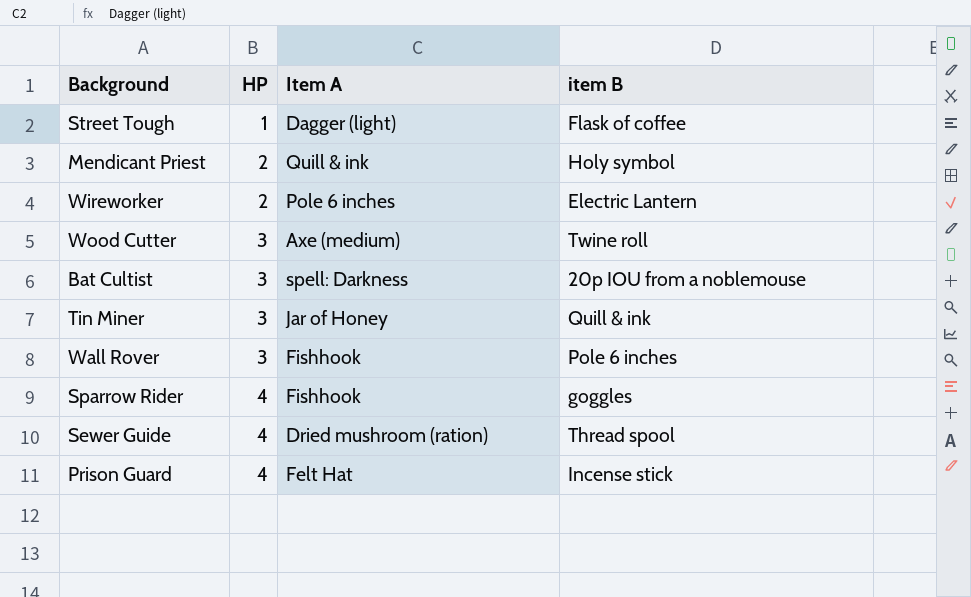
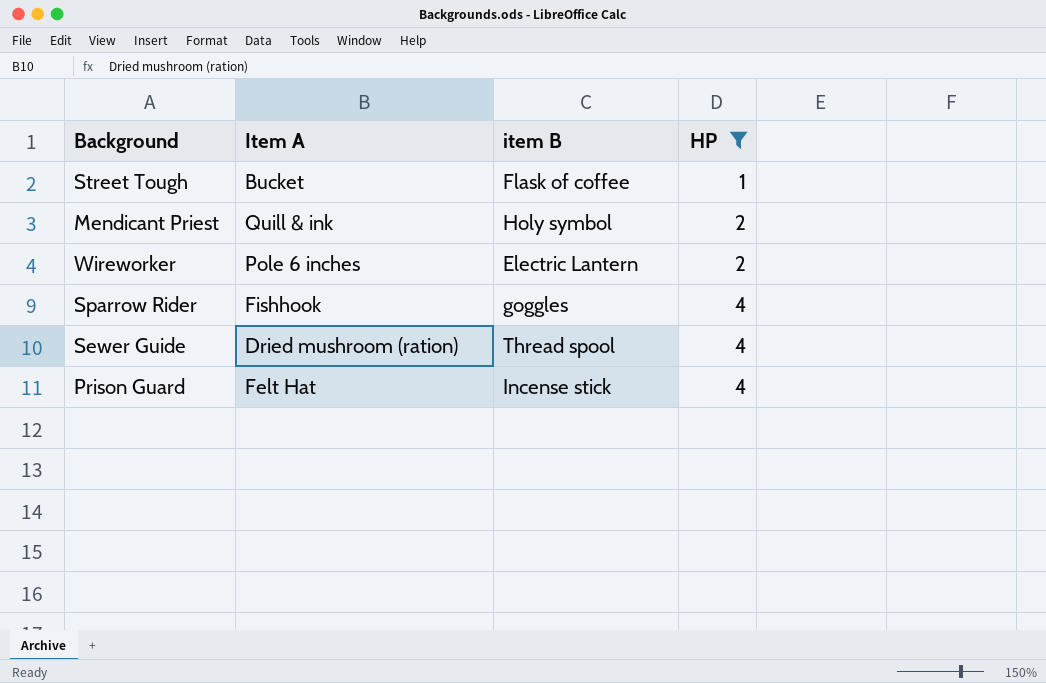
filter: none -> HP != 3
column HP | position: 2 -> 4
Street Tough | Item A: Dagger (light) -> Bucket

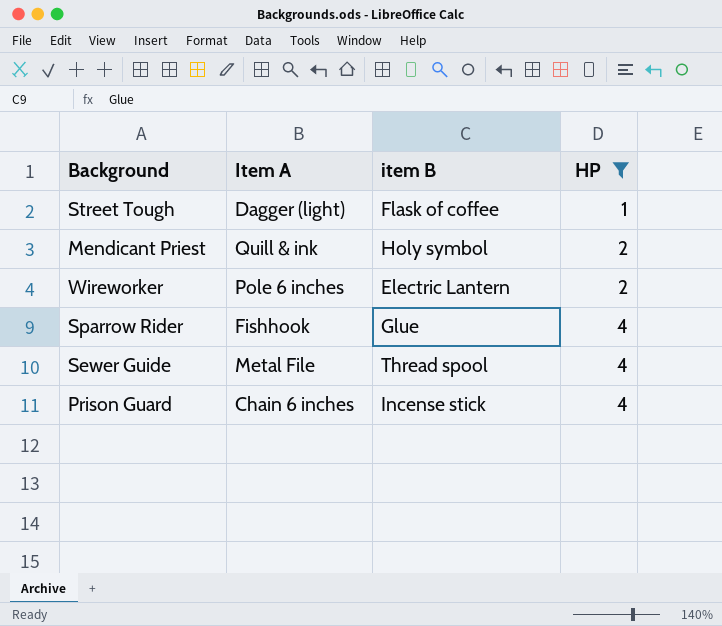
Street Tough | Item A: Bucket -> Dagger (light)
Sparrow Rider | item B: goggles -> Glue
Sewer Guide | Item A: Dried mushroom (ration) -> Metal File
Prison Guard | Item A: Felt Hat -> Chain 6 inches

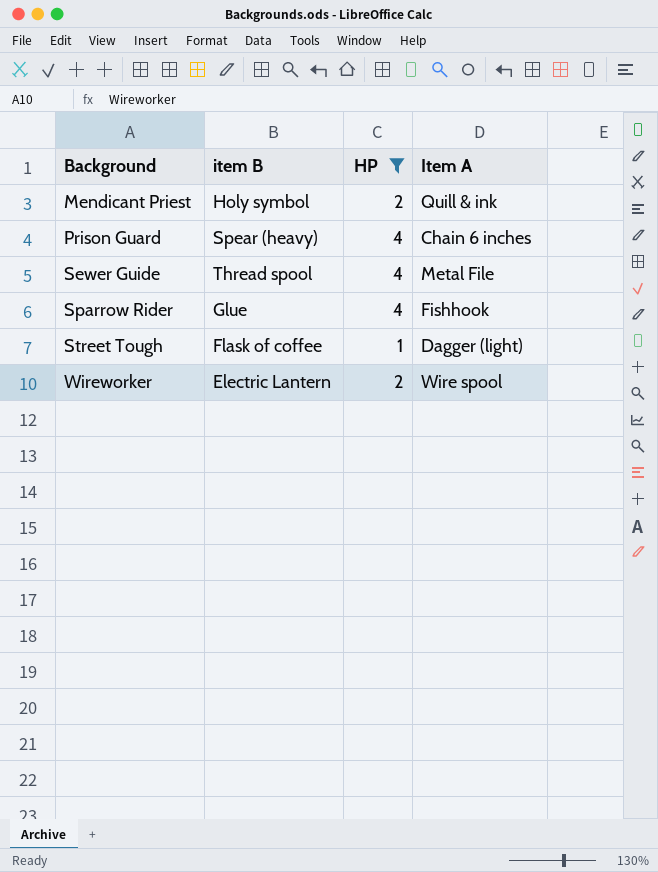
row order: HP ascending -> Background ascending
column Item A | position: 2 -> 4
Prison Guard | item B: Incense stick -> Spear (heavy)
Wireworker | Item A: Pole 6 inches -> Wire spool

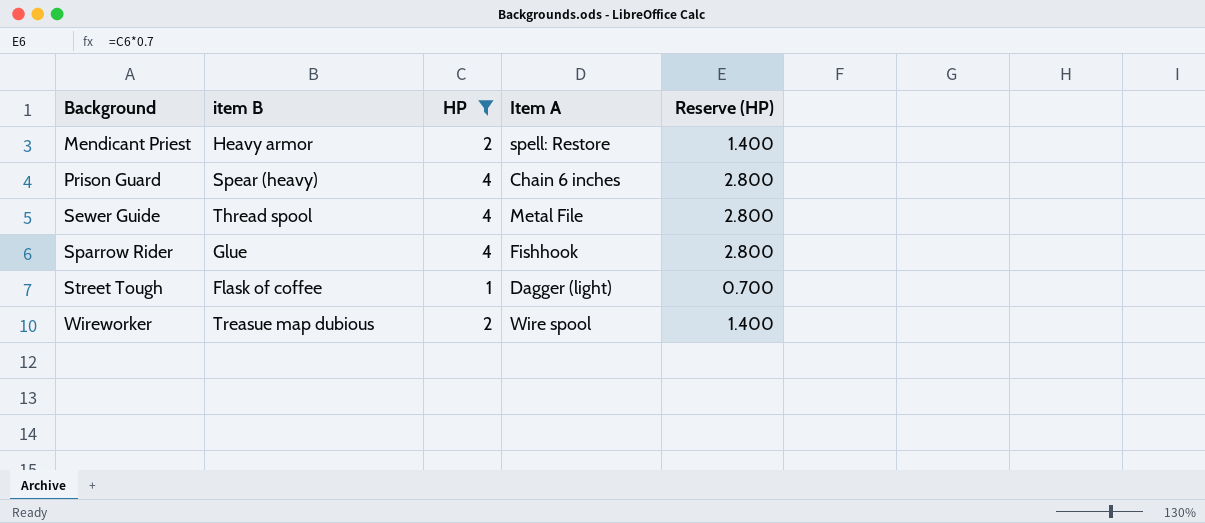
column Reserve (HP) | formula: none -> [HP] * 0.7
Mendicant Priest | item B: Holy symbol -> Heavy armor
Mendicant Priest | Item A: Quill & ink -> spell: Restore
Wireworker | item B: Electric Lantern -> Treasue map dubious

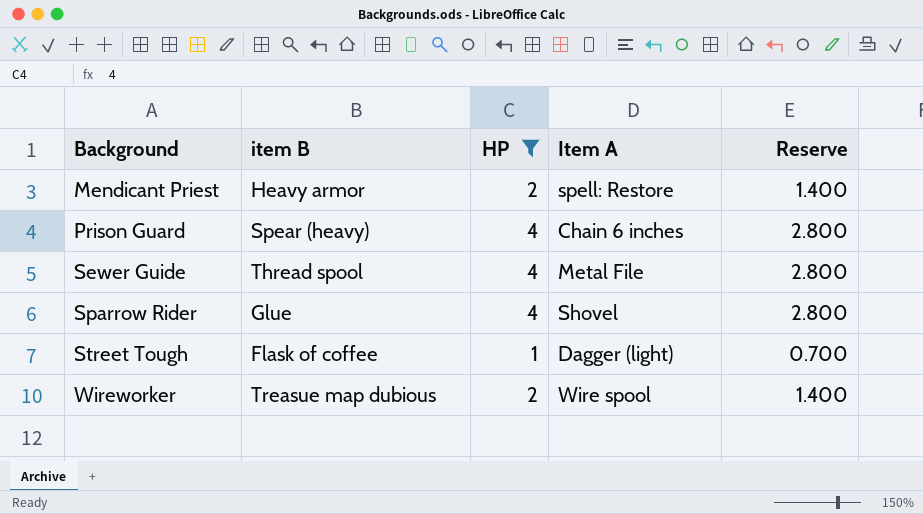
column name: Reserve (HP) -> Reserve
Sparrow Rider | Item A: Fishhook -> Shovel

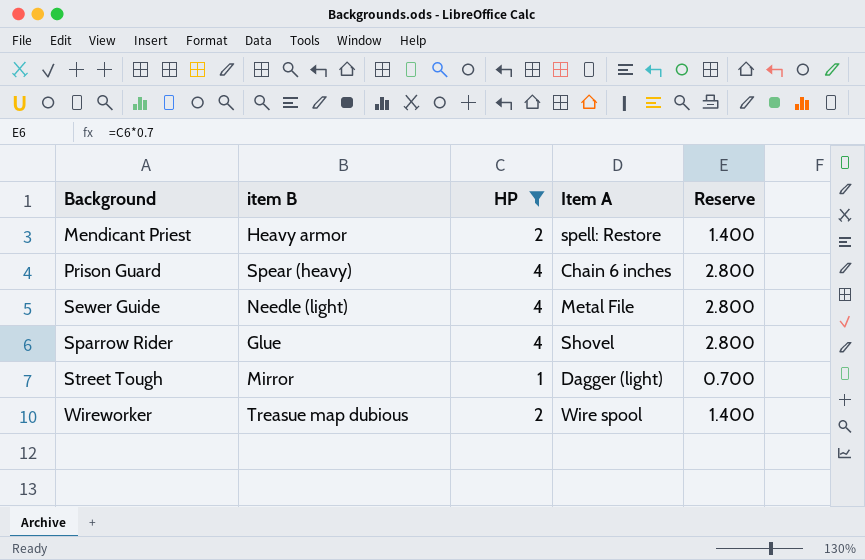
Sewer Guide | item B: Thread spool -> Needle (light)
Street Tough | item B: Flask of coffee -> Mirror

